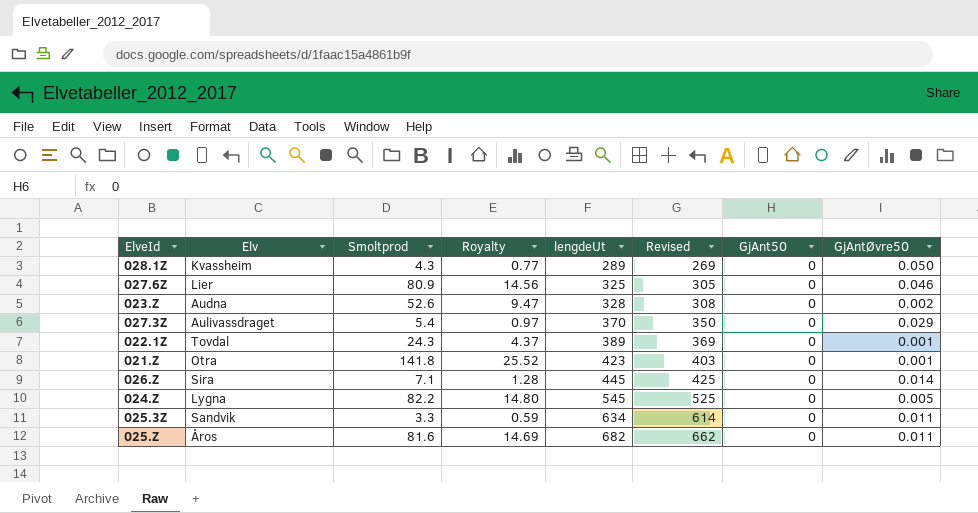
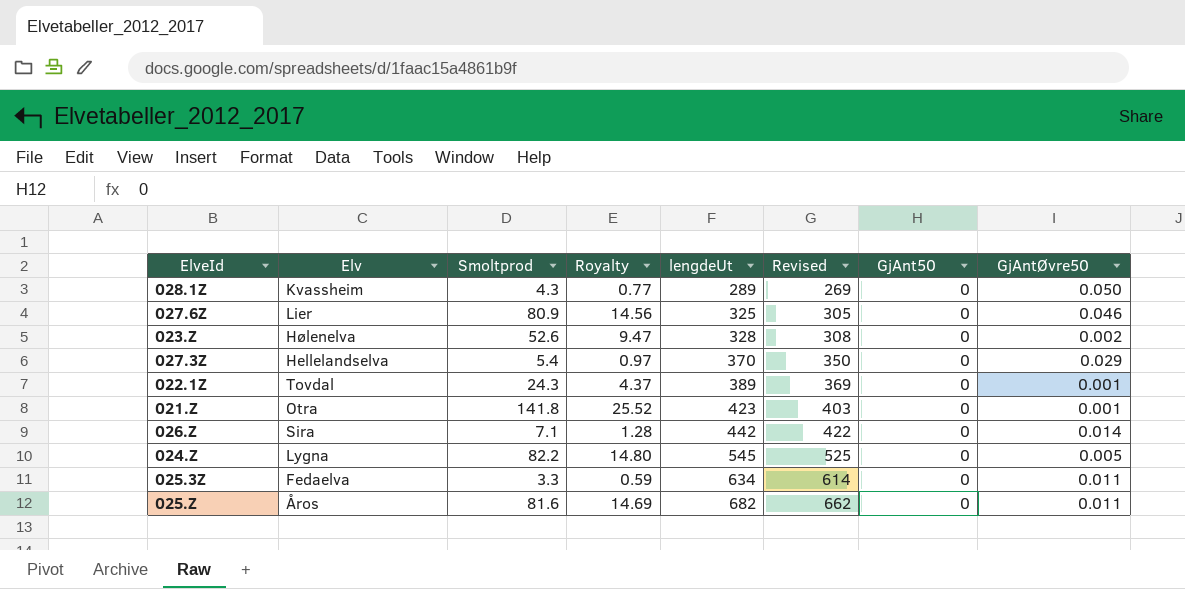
023.Z | Elv: Audna -> Hølenelva
027.3Z | Elv: Aulivassdraget -> Hellelandselva
026.Z | lengdeUt: 445 -> 442
026.Z | Revised: 425 -> 422
025.3Z | Elv: Sandvik -> Fedaelva

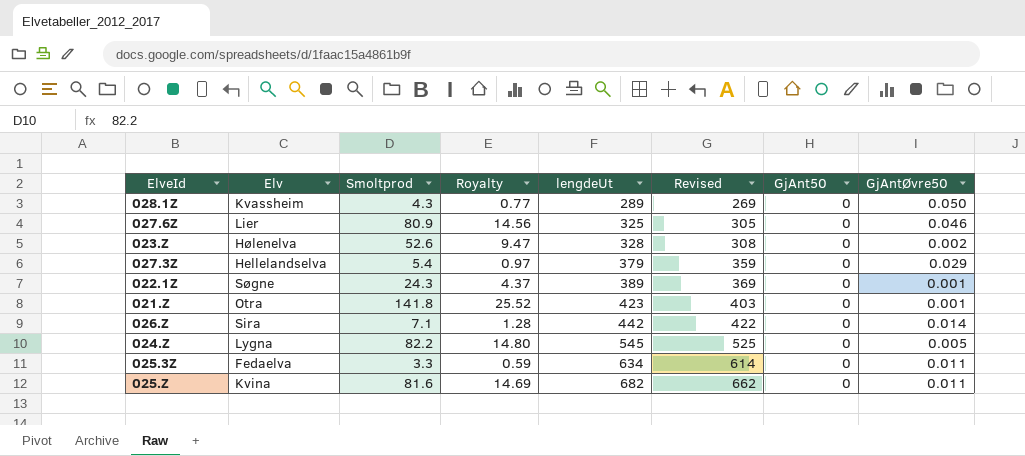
027.3Z | lengdeUt: 370 -> 379
027.3Z | Revised: 350 -> 359
022.1Z | Elv: Tovdal -> Søgne
025.Z | Elv: Åros -> Kvina

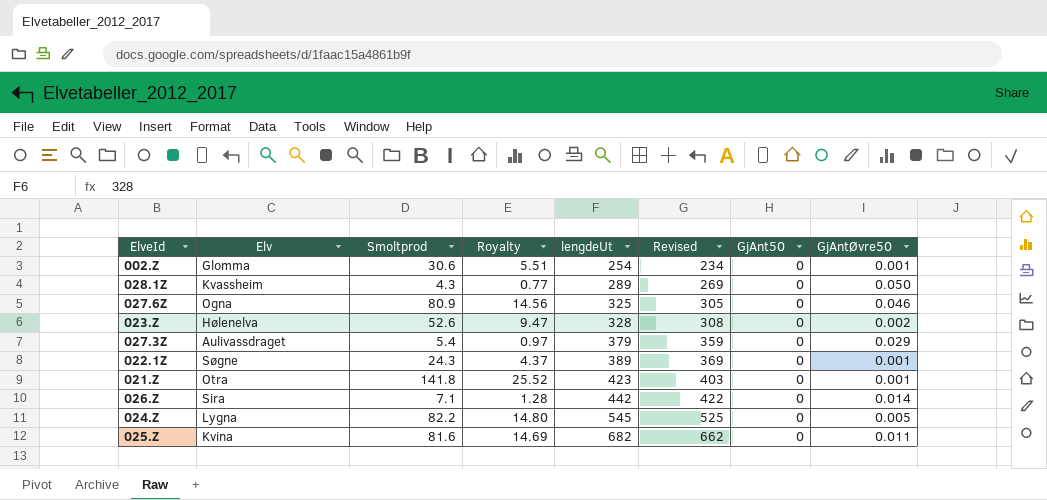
row 025.3Z: Fedaelva | 3.3 | 0.59 | 634 | 614 | 0 | 0.011 -> none
row 002.Z: none -> Glomma | 30.6 | 5.51 | 254 | 234 | 0 | 0.001
027.6Z | Elv: Lier -> Ogna
027.3Z | Elv: Hellelandselva -> Aulivassdraget

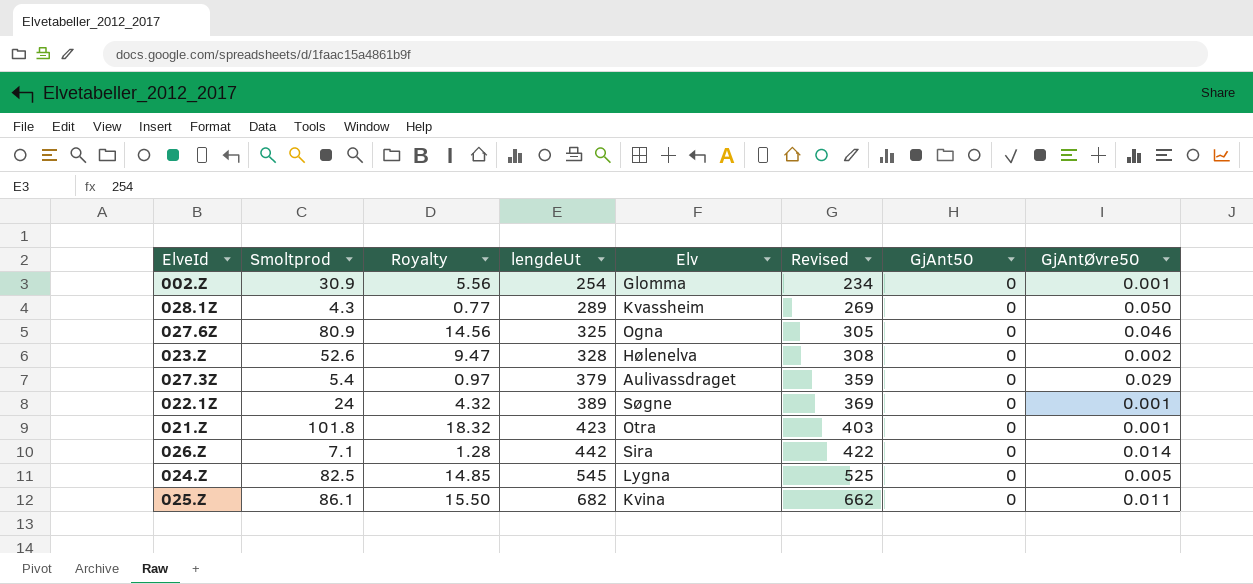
column Elv | position: 2 -> 5
002.Z | Smoltprod: 30.6 -> 30.9
002.Z | Royalty: 5.51 -> 5.56
022.1Z | Smoltprod: 24.3 -> 24
022.1Z | Royalty: 4.37 -> 4.32
021.Z | Smoltprod: 141.8 -> 101.8
021.Z | Royalty: 25.52 -> 18.32
024.Z | Smoltprod: 82.2 -> 82.5
024.Z | Royalty: 14.80 -> 14.85
025.Z | Smoltprod: 81.6 -> 86.1
025.Z | Royalty: 14.69 -> 15.50

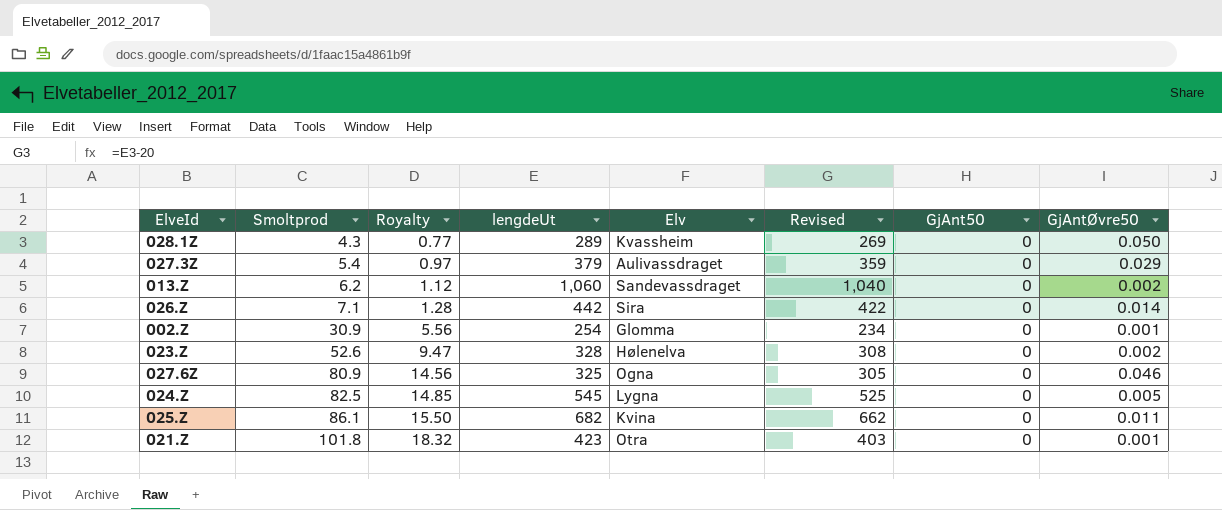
row order: lengdeUt ascending -> Smoltprod ascending
row 022.1Z: 24 | 4.32 | 389 | Søgne | 369 | 0 | 0.001 -> none
row 013.Z: none -> 6.2 | 1.12 | 1,060 | Sandevassdraget | 1,040 | 0 | 0.002

